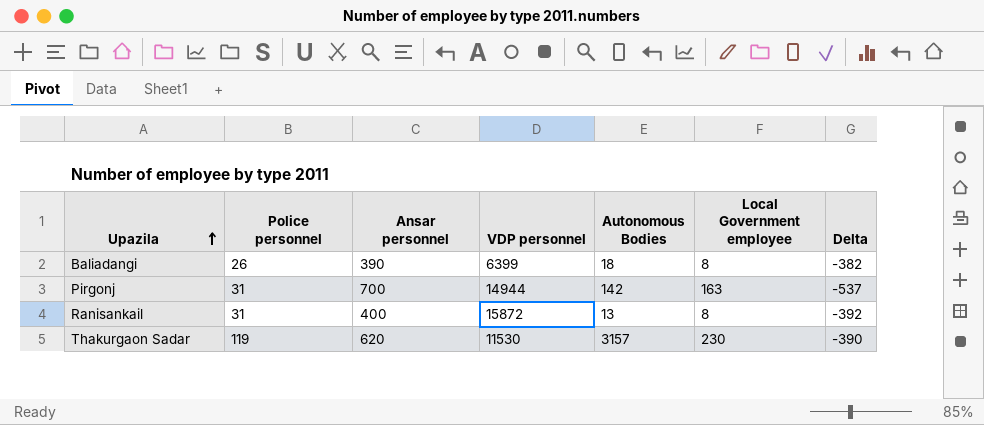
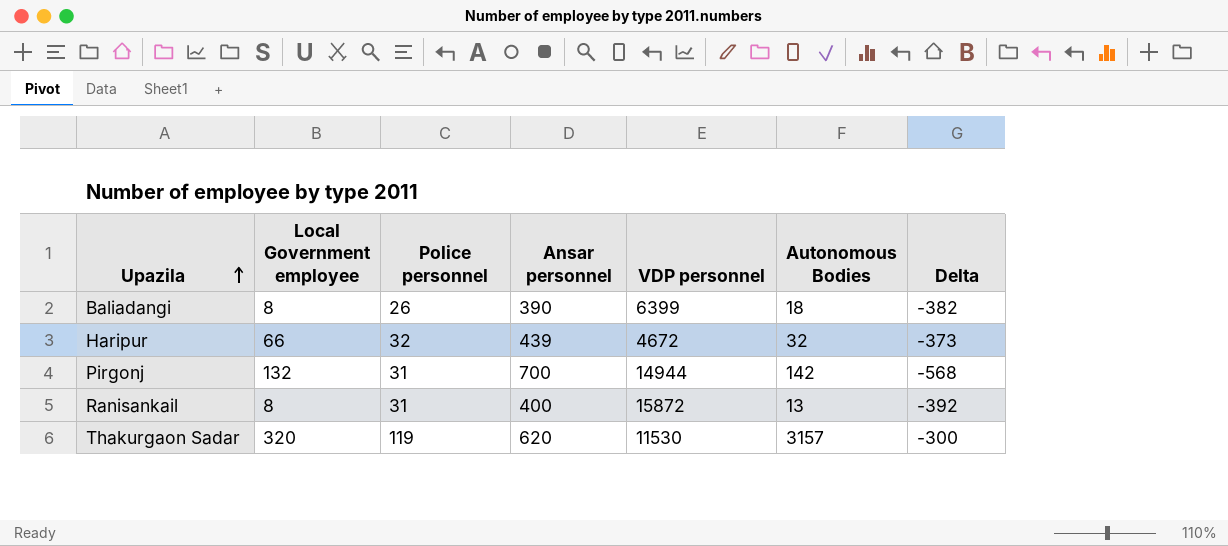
column Local Government employee | position: 6 -> 2
row Haripur: none -> 66 | 32 | 439 | 4672 | 32 | -373
Pirgonj | Local Government employee: 163 -> 132
Pirgonj | Delta: -537 -> -568
Thakurgaon Sadar | Local Government employee: 230 -> 320
Thakurgaon Sadar | Delta: -390 -> -300

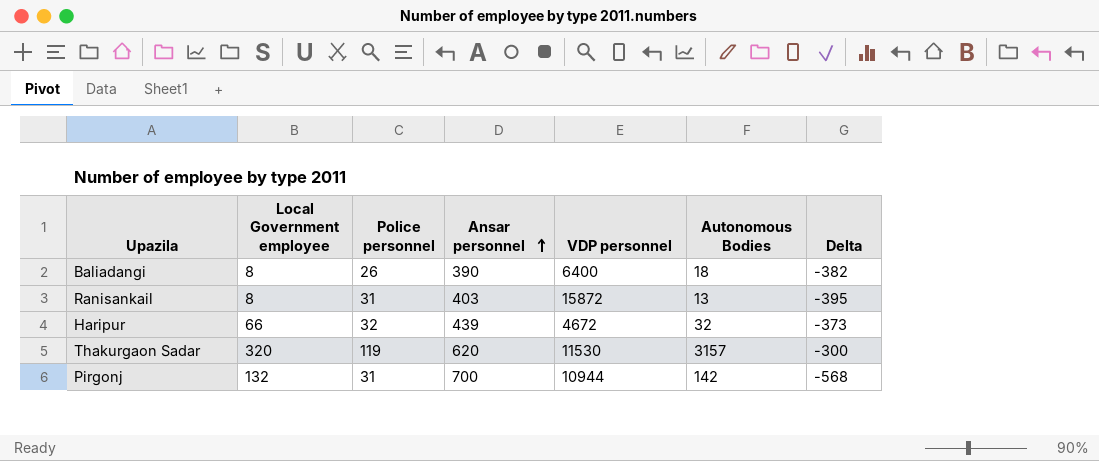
row order: Upazila ascending -> Ansar personnel ascending
Baliadangi | VDP personnel: 6399 -> 6400
Ranisankail | Ansar personnel: 400 -> 403
Ranisankail | Delta: -392 -> -395
Pirgonj | VDP personnel: 14944 -> 10944

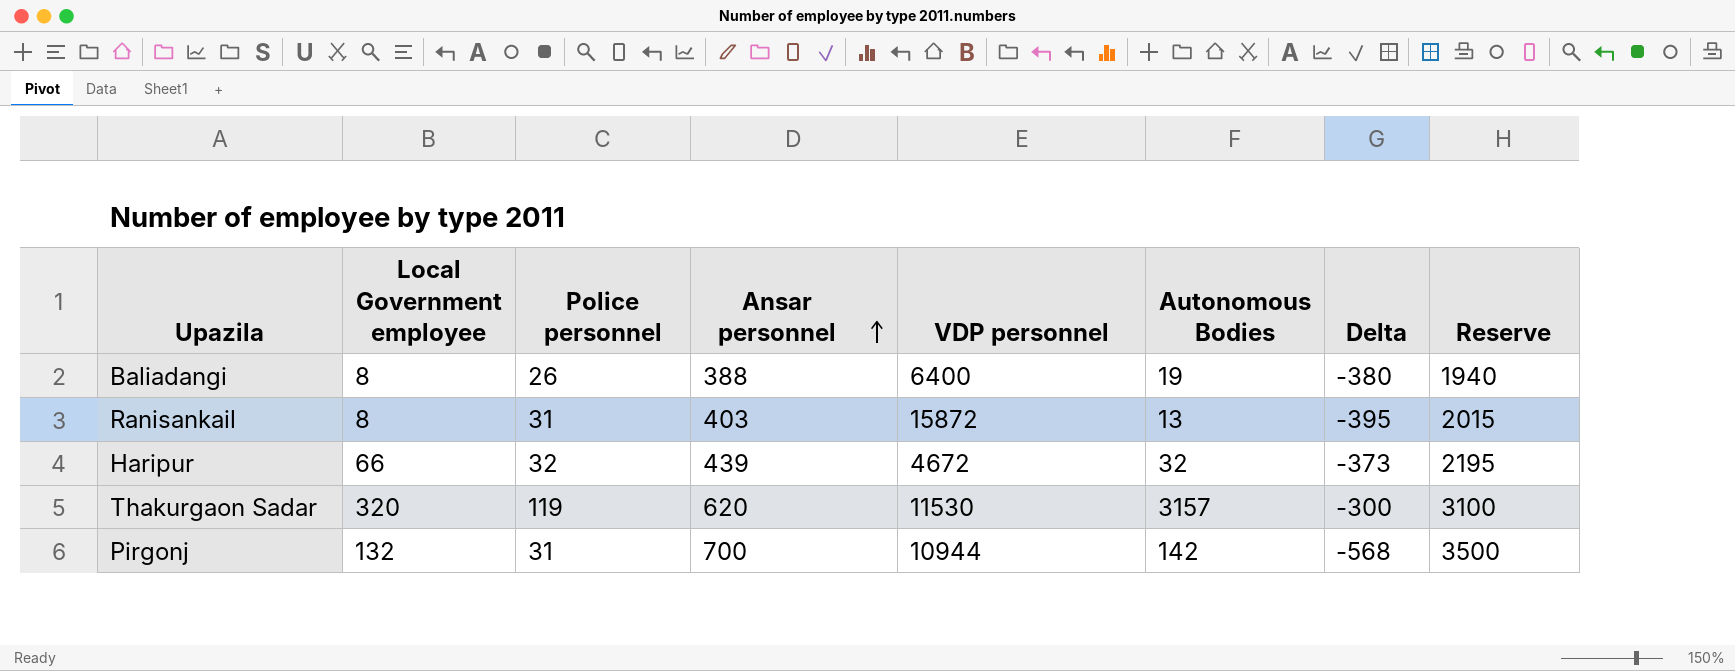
column Reserve | formula: none -> [Ansar personnel] * 5
Baliadangi | Ansar personnel: 390 -> 388
Baliadangi | Autonomous Bodies: 18 -> 19
Baliadangi | Delta: -382 -> -380

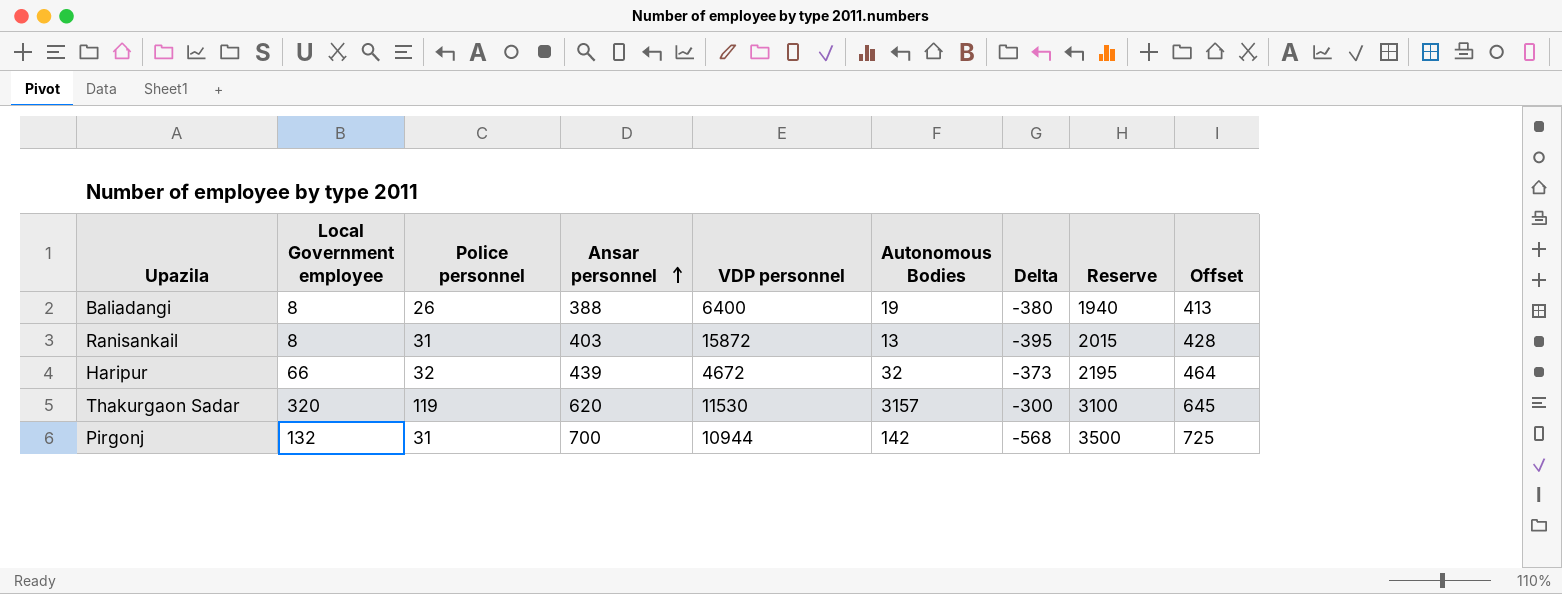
column Offset | formula: none -> [Ansar personnel] + 25

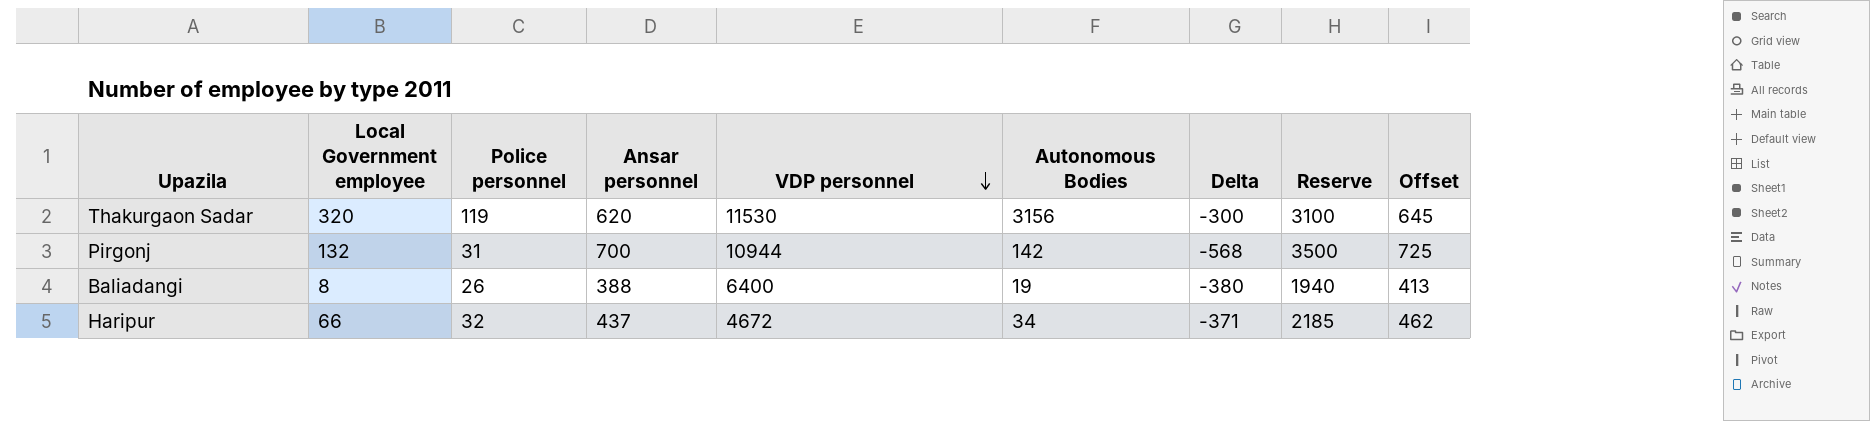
row order: Ansar personnel ascending -> VDP personnel descending
row Ranisankail: 8 | 31 | 403 | 15872 | 13 | -395 | 2015 | 428 -> none
Thakurgaon Sadar | Autonomous Bodies: 3157 -> 3156
Haripur | Ansar personnel: 439 -> 437
Haripur | Autonomous Bodies: 32 -> 34
Haripur | Delta: -373 -> -371
Haripur | Reserve: 2195 -> 2185
Haripur | Offset: 464 -> 462

